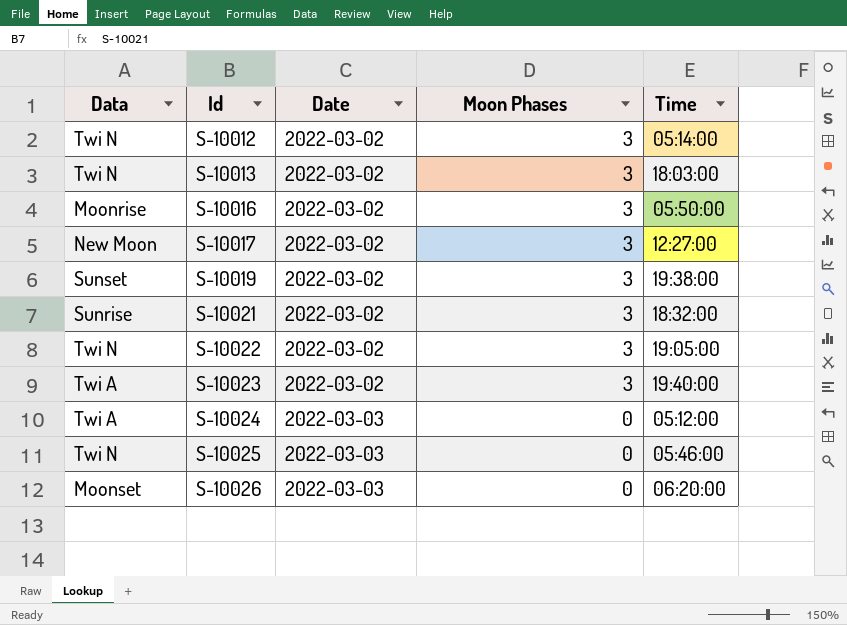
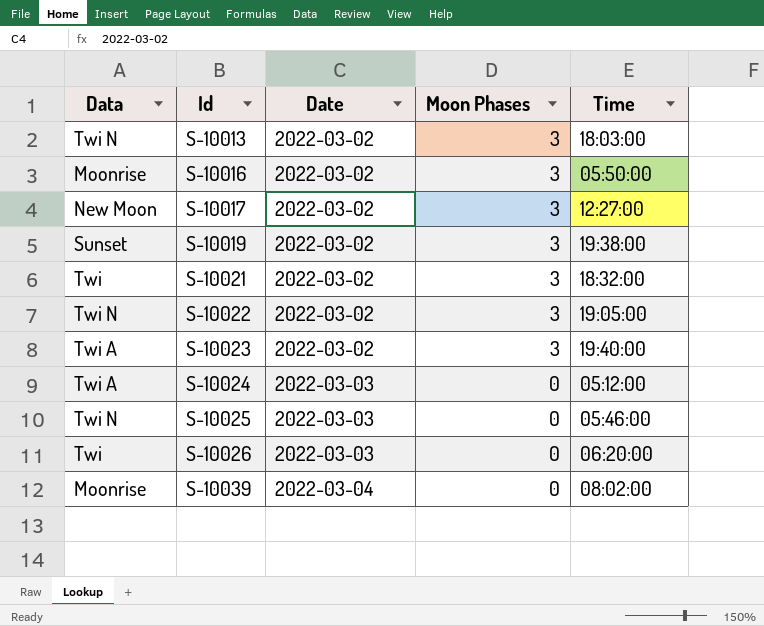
row S-10012: Twi N | 2022-03-02 | 3 | 05:14:00 -> none
S-10021 | Data: Sunrise -> Twi
S-10026 | Data: Moonset -> Twi
row S-10039: none -> Moonrise | 2022-03-04 | 0 | 08:02:00

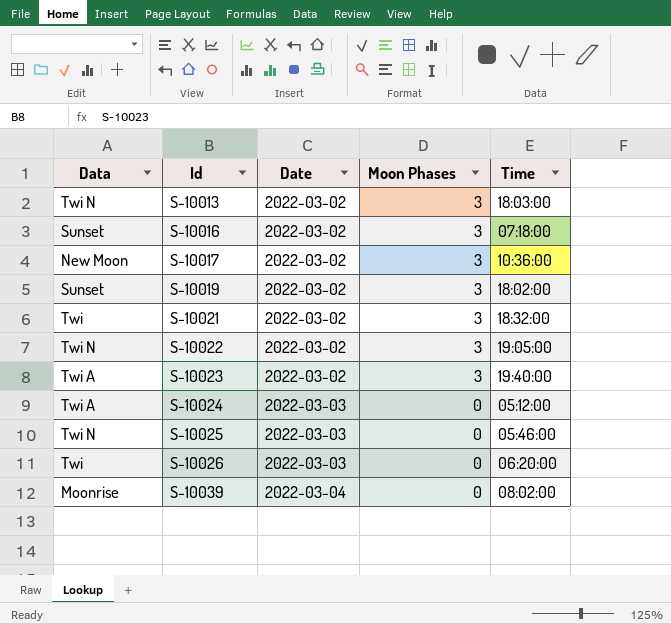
S-10016 | Data: Moonrise -> Sunset
S-10016 | Time: 05:50:00 -> 07:18:00
S-10017 | Time: 12:27:00 -> 10:36:00
S-10019 | Time: 19:38:00 -> 18:02:00

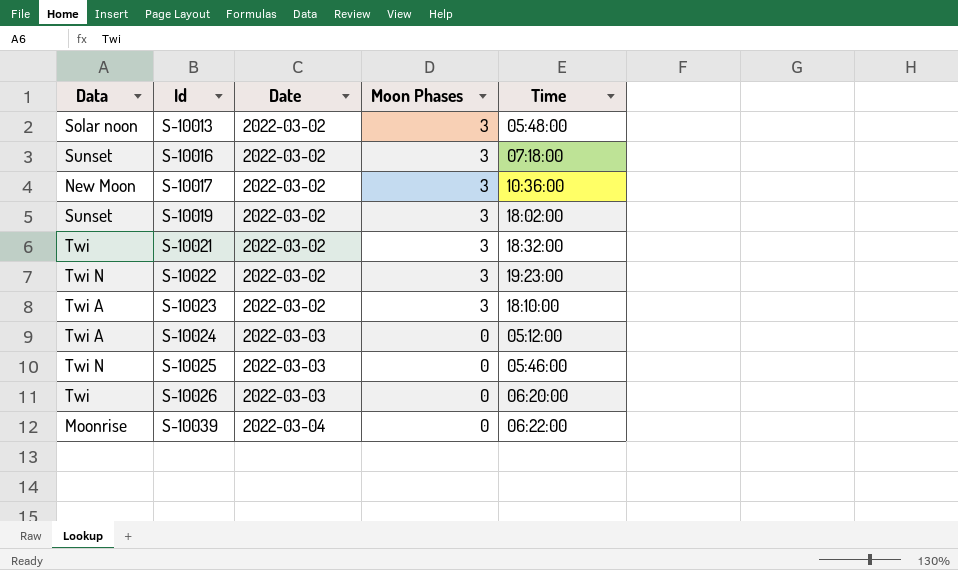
S-10013 | Data: Twi N -> Solar noon
S-10013 | Time: 18:03:00 -> 05:48:00
S-10022 | Time: 19:05:00 -> 19:23:00
S-10023 | Time: 19:40:00 -> 18:10:00
S-10039 | Time: 08:02:00 -> 06:22:00

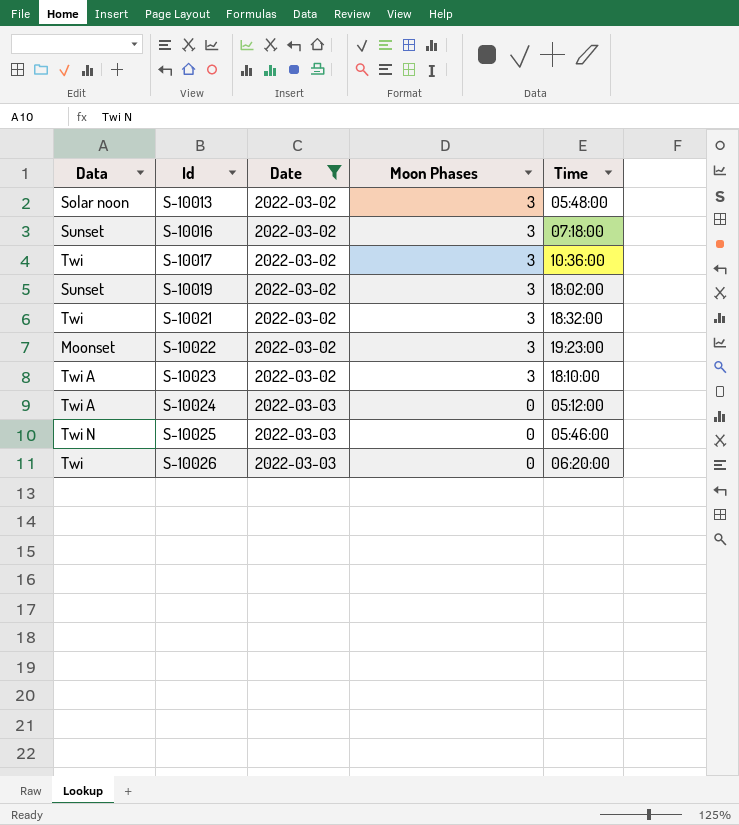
filter: none -> Date != 2022-03-04
S-10017 | Data: New Moon -> Twi
S-10022 | Data: Twi N -> Moonset

